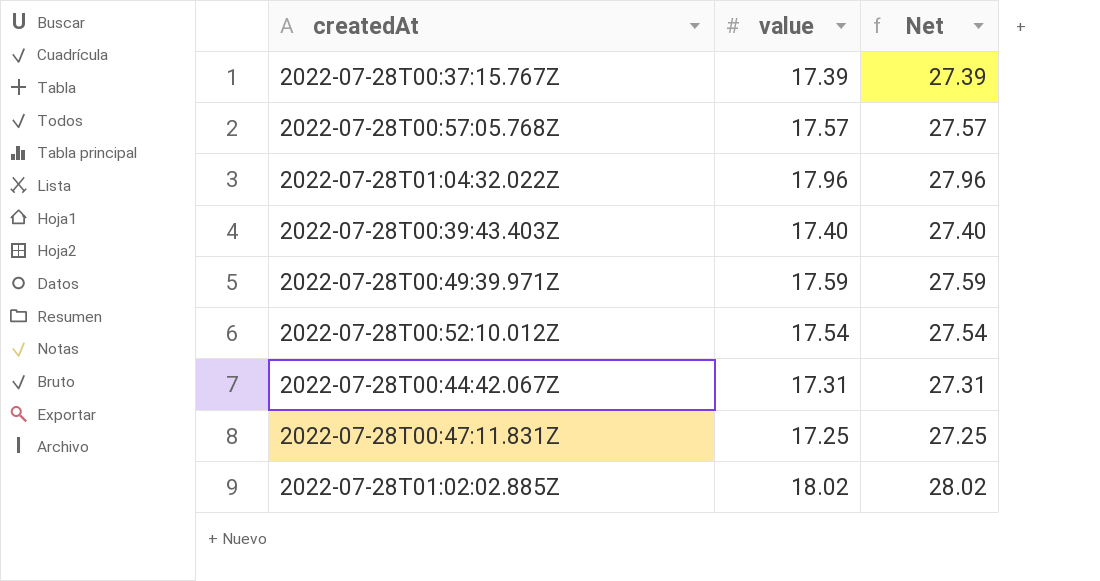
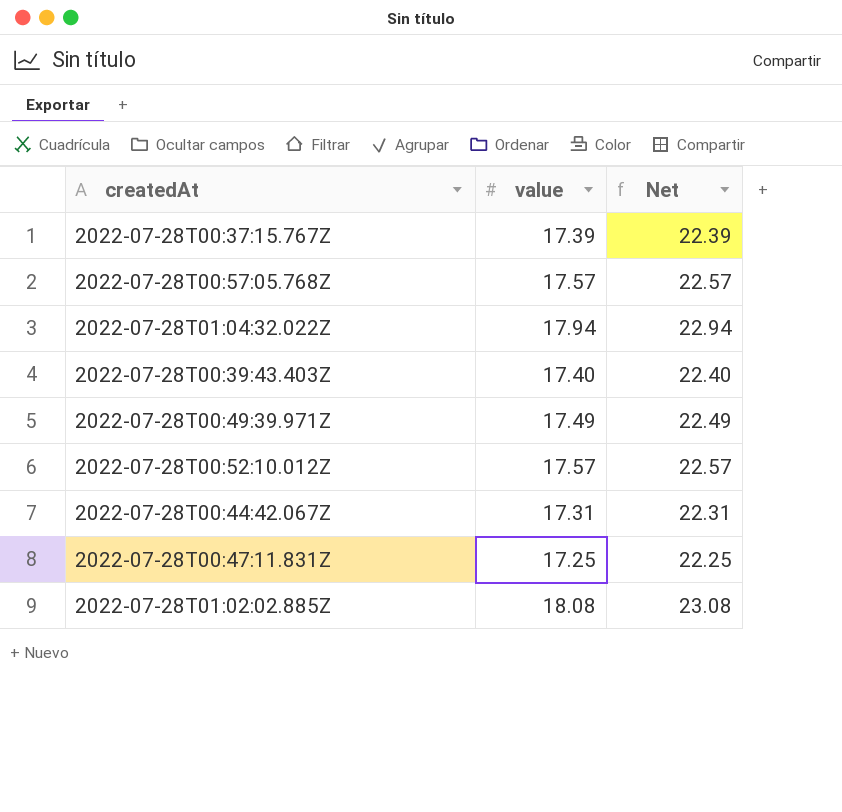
column Net | formula: [value] + 10 -> [value] + 5
2022-07-28T01:04:32.022Z | value: 17.96 -> 17.94
2022-07-28T00:49:39.971Z | value: 17.59 -> 17.49
2022-07-28T00:52:10.012Z | value: 17.54 -> 17.57
2022-07-28T01:02:02.885Z | value: 18.02 -> 18.08

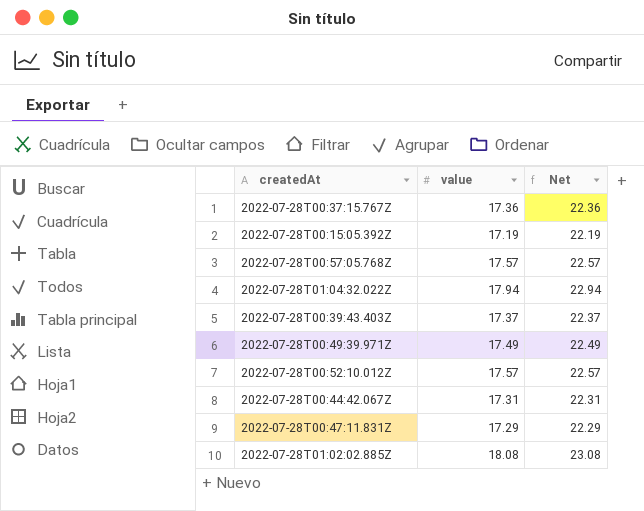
2022-07-28T00:37:15.767Z | value: 17.39 -> 17.36
2022-07-28T00:37:15.767Z | Net: 22.39 -> 22.36
row 2022-07-28T00:15:05.392Z: none -> 17.19 | 22.19
2022-07-28T00:39:43.403Z | value: 17.40 -> 17.37
2022-07-28T00:39:43.403Z | Net: 22.40 -> 22.37
2022-07-28T00:47:11.831Z | value: 17.25 -> 17.29
2022-07-28T00:47:11.831Z | Net: 22.25 -> 22.29

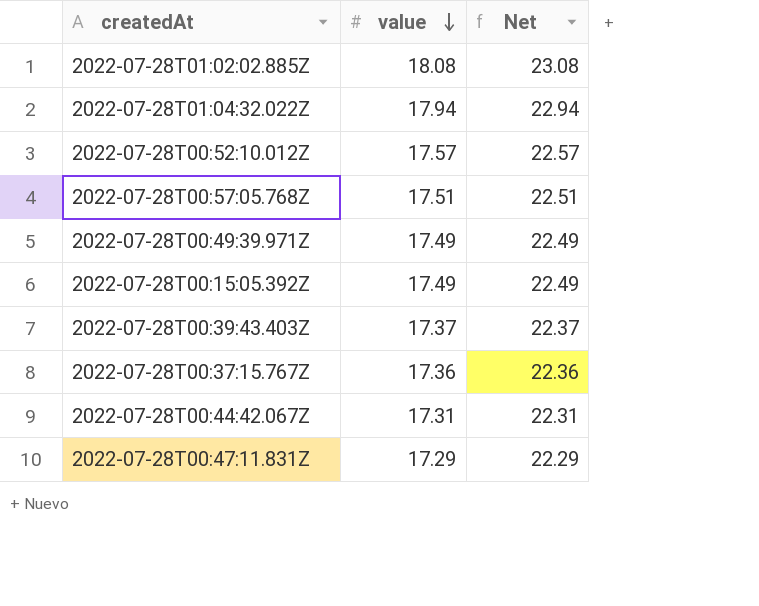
row order: none -> value descending
2022-07-28T00:57:05.768Z | value: 17.57 -> 17.51
2022-07-28T00:57:05.768Z | Net: 22.57 -> 22.51
2022-07-28T00:15:05.392Z | value: 17.19 -> 17.49
2022-07-28T00:15:05.392Z | Net: 22.19 -> 22.49

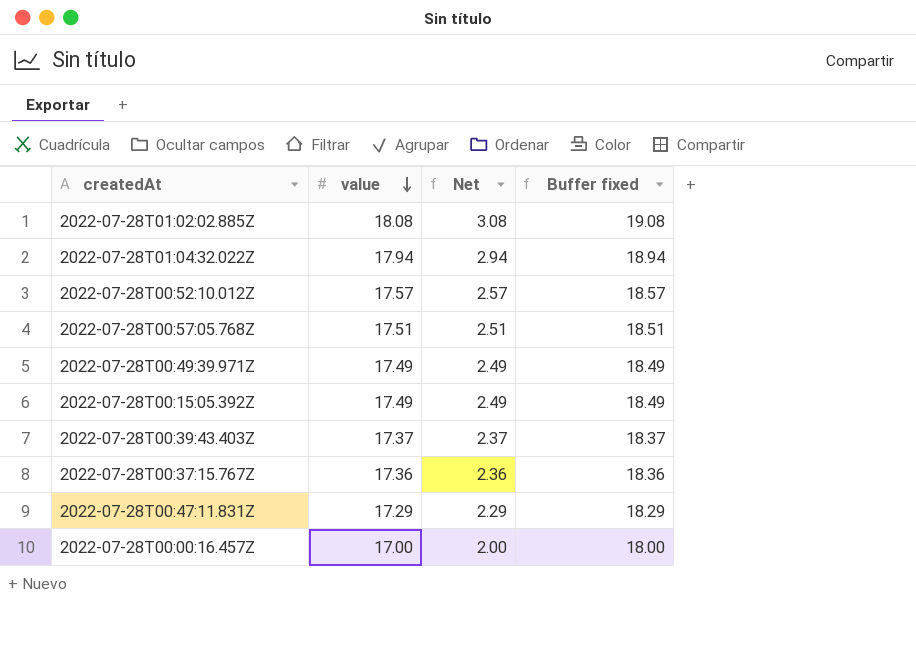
column Net | formula: [value] + 5 -> [value] - 15
column Buffer fixed | formula: none -> [value] + 1
row 2022-07-28T00:44:42.067Z: 17.31 | 22.31 -> none
row 2022-07-28T00:00:16.457Z: none -> 17.00 | 2.00 | 18.00

